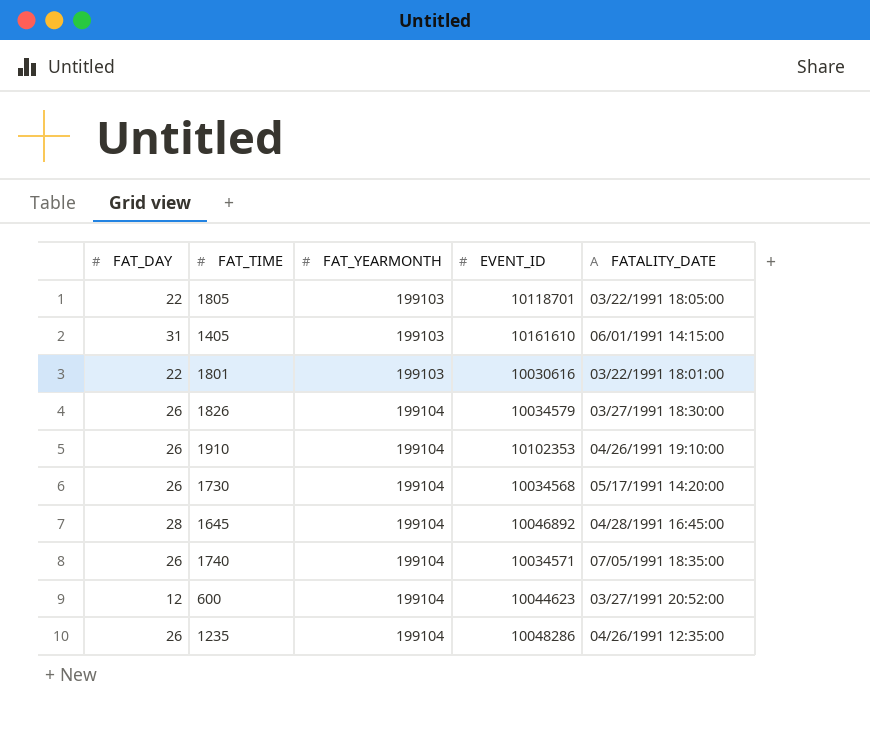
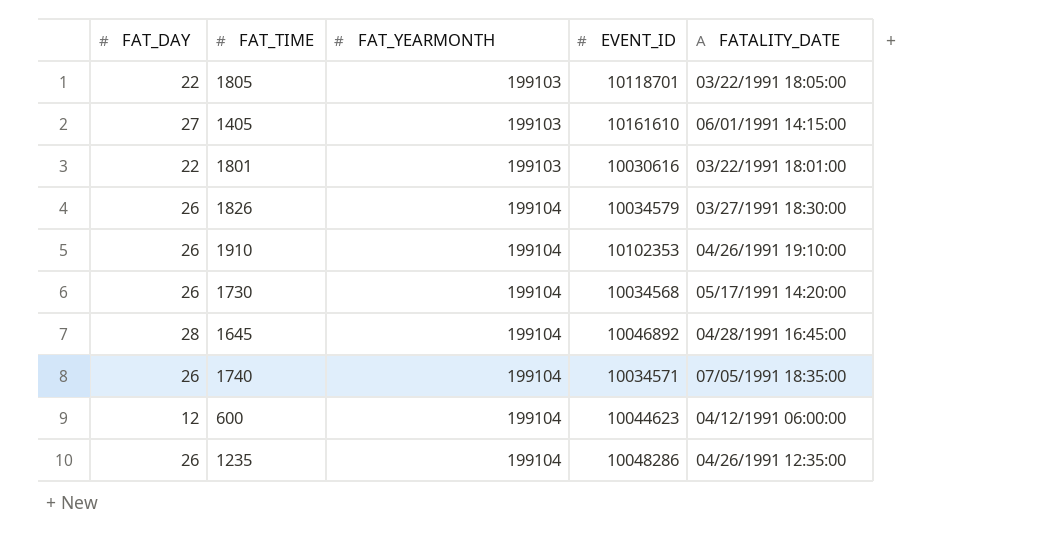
1405 | FAT_DAY: 31 -> 27
600 | FATALITY_DATE: 03/27/1991 20:52:00 -> 04/12/1991 06:00:00

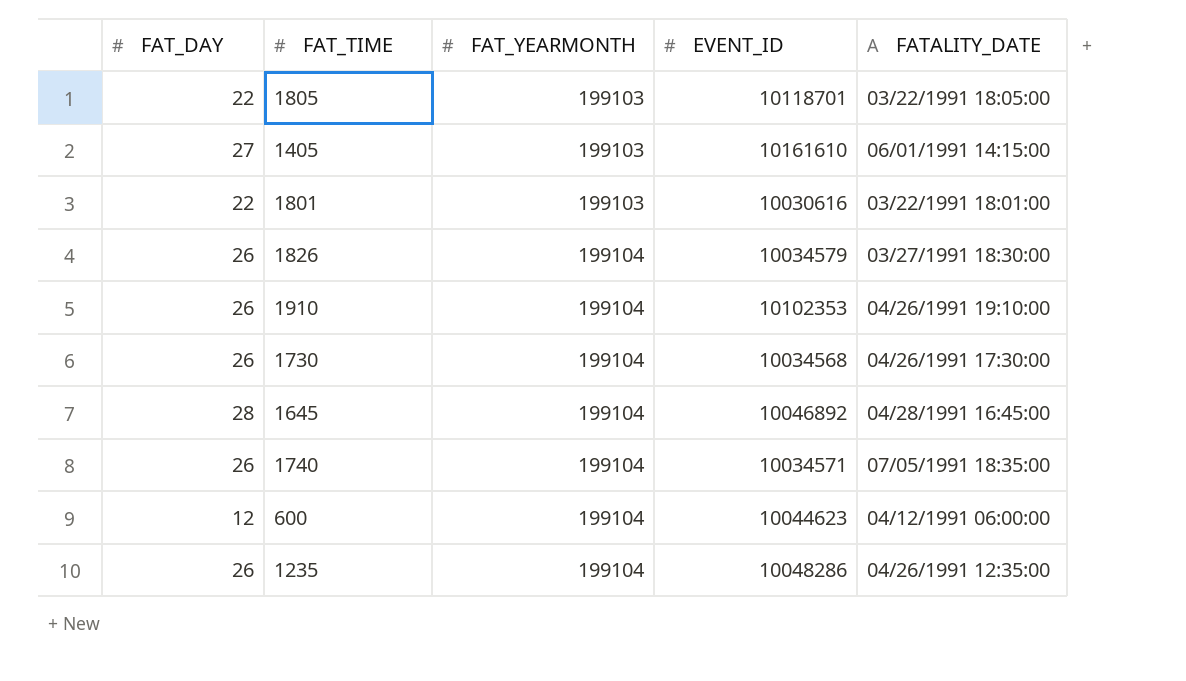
1730 | FATALITY_DATE: 05/17/1991 14:20:00 -> 04/26/1991 17:30:00

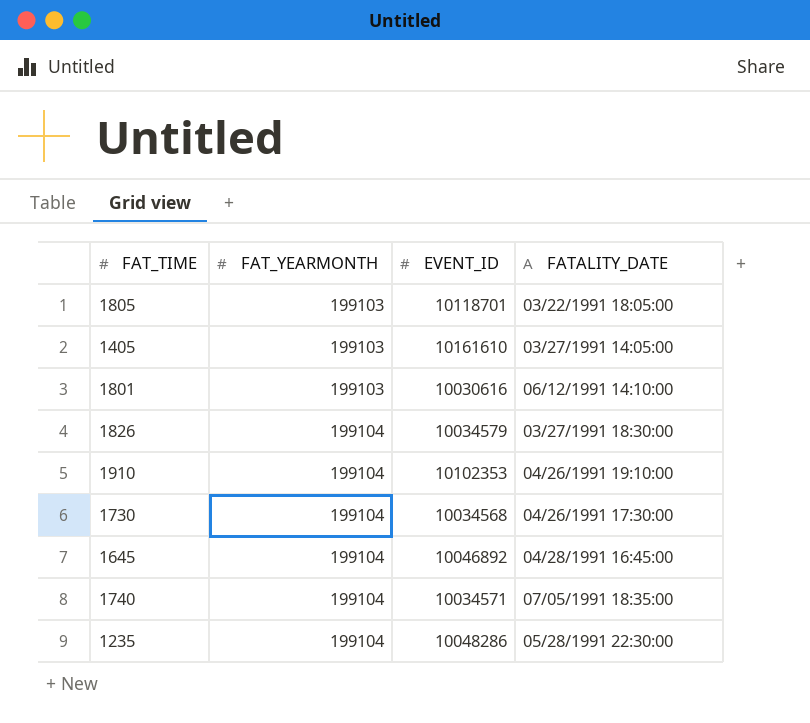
column FAT_DAY | position: 1 -> none
row 600: 12 | 199104 | 10044623 | 04/12/1991 06:00:00 -> none
1405 | FATALITY_DATE: 06/01/1991 14:15:00 -> 03/27/1991 14:05:00
1801 | FATALITY_DATE: 03/22/1991 18:01:00 -> 06/12/1991 14:10:00
1235 | FATALITY_DATE: 04/26/1991 12:35:00 -> 05/28/1991 22:30:00

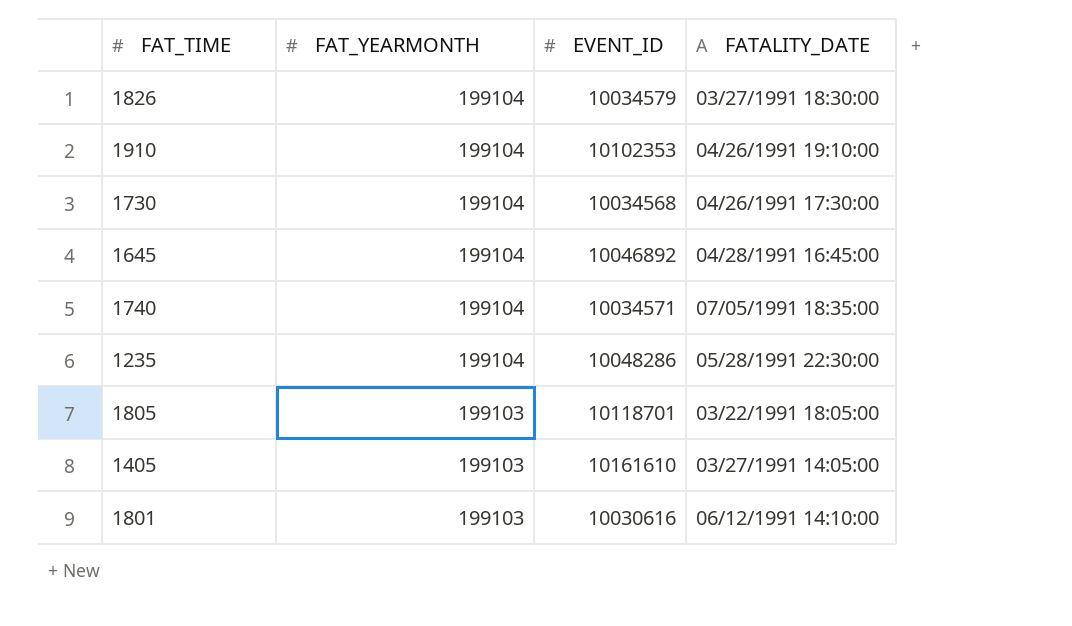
row order: FAT_YEARMONTH ascending -> FAT_YEARMONTH descending

